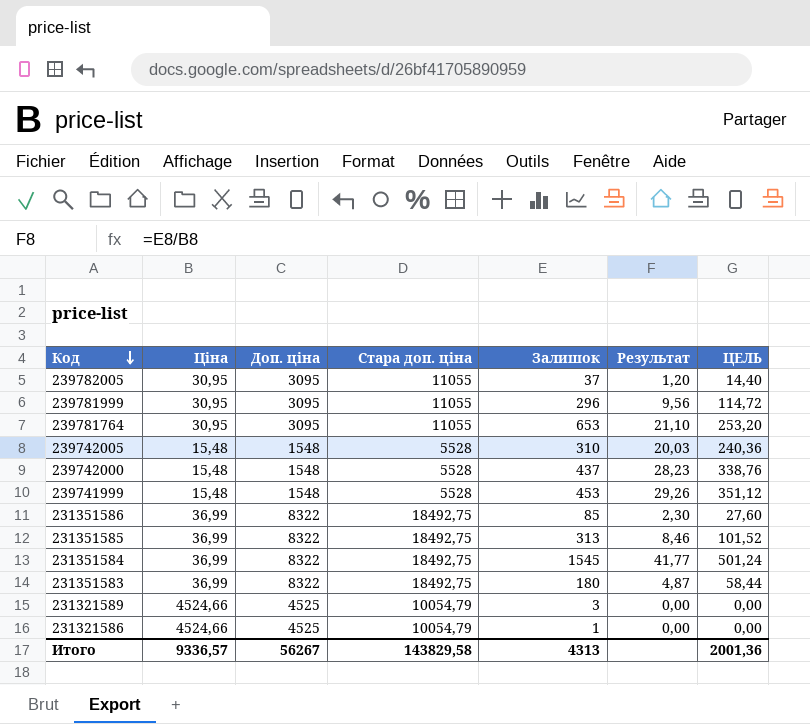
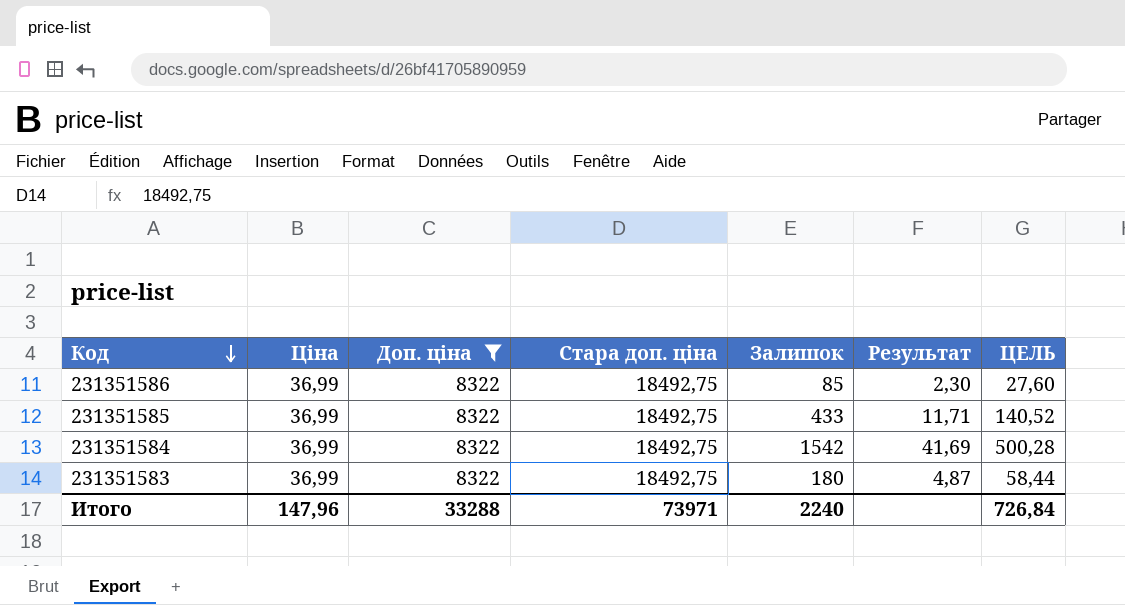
filter: none -> Доп. ціна = 8322
231351585 | Залишок: 313 -> 433
231351585 | Результат: 8,46 -> 11,71
231351585 | ЦЕЛЬ: 101,52 -> 140,52
231351584 | Залишок: 1545 -> 1542
231351584 | Результат: 41,77 -> 41,69
231351584 | ЦЕЛЬ: 501,24 -> 500,28
Итого | Ціна: 9336,57 -> 147,96
Итого | Доп. ціна: 56267 -> 33288
Итого | Стара доп. ціна: 143829,58 -> 73971
Итого | Залишок: 4313 -> 2240
Итого | ЦЕЛЬ: 2001,36 -> 726,84

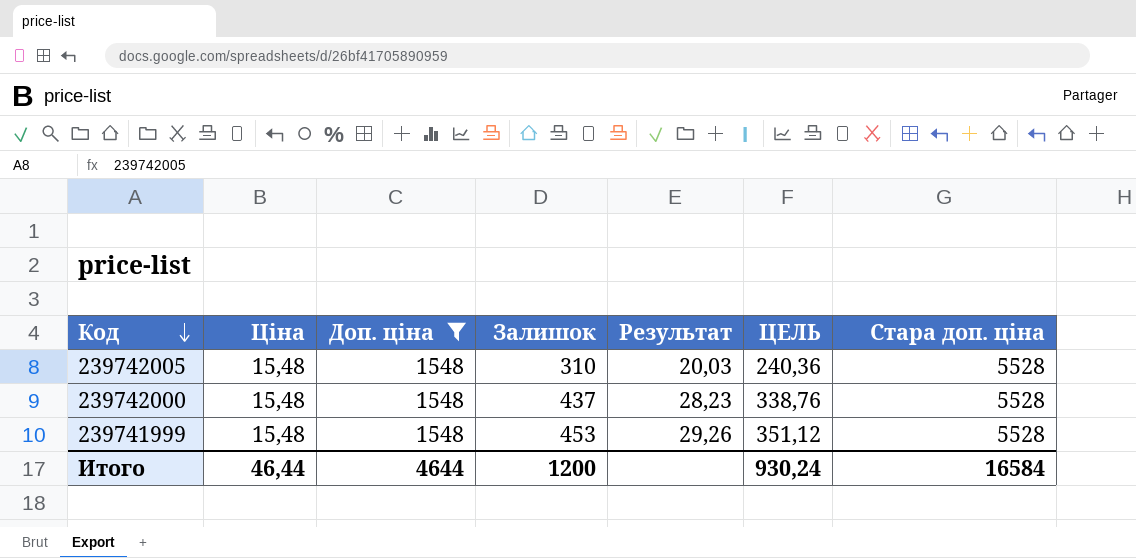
filter: Доп. ціна = 8322 -> Доп. ціна = 1548
column Стара доп. ціна | position: 4 -> 7
Итого | Ціна: 147,96 -> 46,44
Итого | Доп. ціна: 33288 -> 4644
Итого | Залишок: 2240 -> 1200
Итого | ЦЕЛЬ: 726,84 -> 930,24
Итого | Стара доп. ціна: 73971 -> 16584

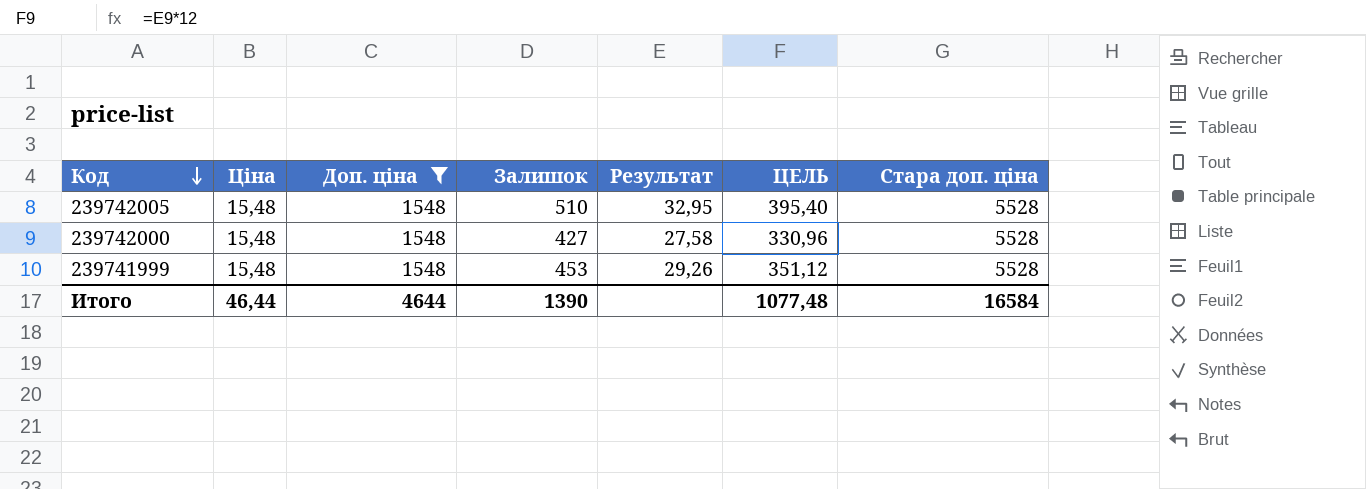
239742005 | Залишок: 310 -> 510
239742005 | Результат: 20,03 -> 32,95
239742005 | ЦЕЛЬ: 240,36 -> 395,40
239742000 | Залишок: 437 -> 427
239742000 | Результат: 28,23 -> 27,58
239742000 | ЦЕЛЬ: 338,76 -> 330,96
Итого | Залишок: 1200 -> 1390
Итого | ЦЕЛЬ: 930,24 -> 1077,48

